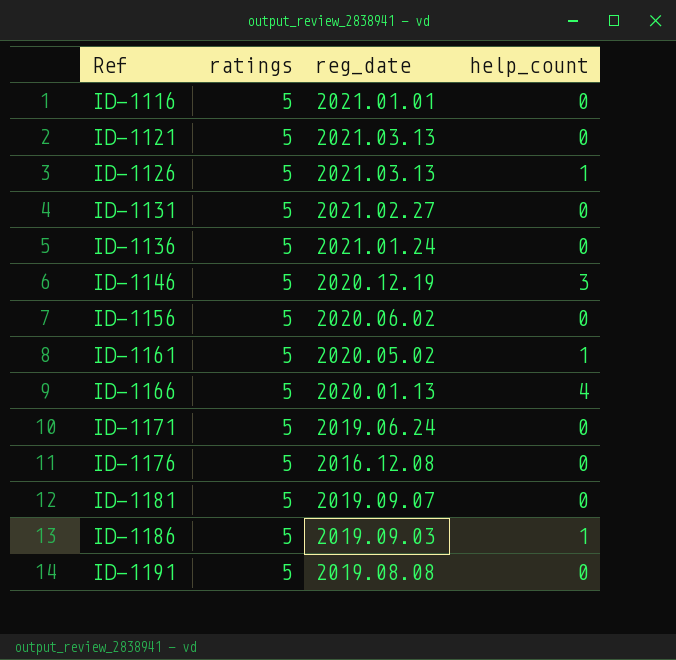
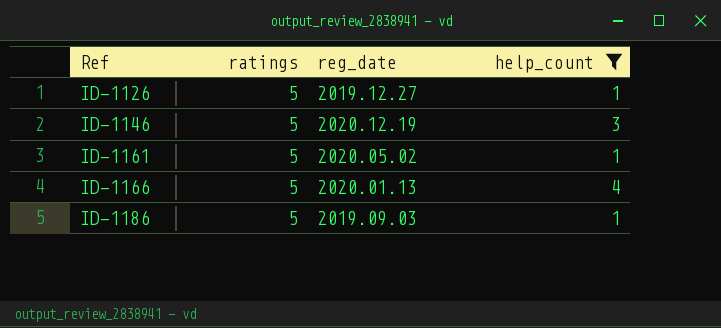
filter: none -> help_count != 0
ID-1126 | reg_date: 2021.03.13 -> 2019.12.27

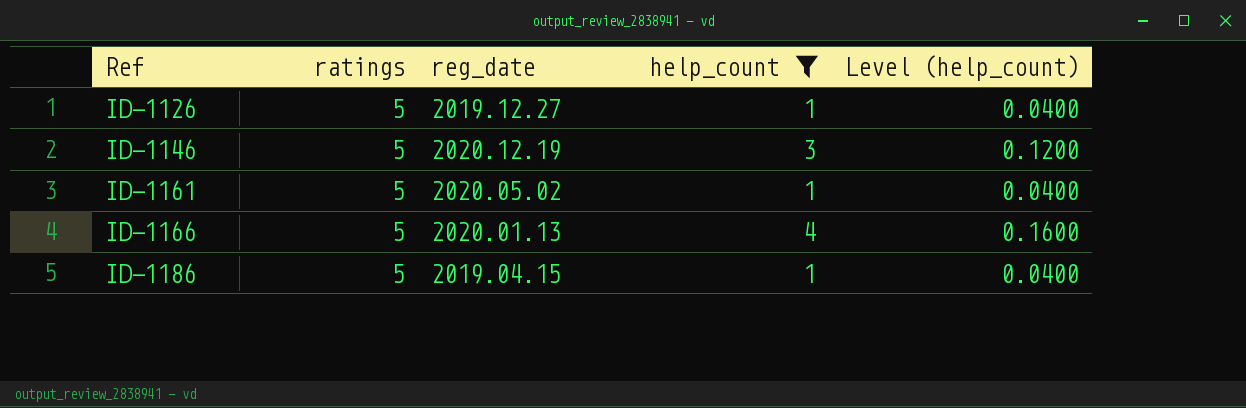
column Level (help_count) | formula: none -> [help_count] * 0.04
ID-1186 | reg_date: 2019.09.03 -> 2019.04.15

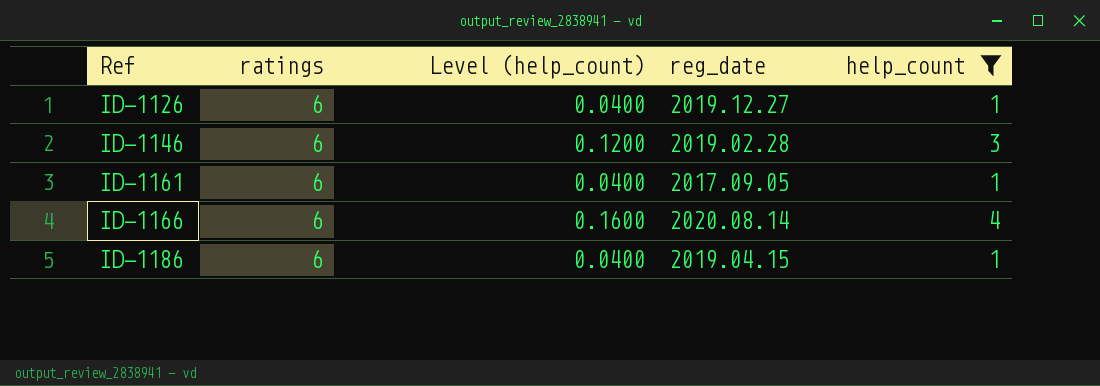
column Level (help_count) | position: 5 -> 3
ID-1126 | ratings: 5 -> 6
ID-1146 | ratings: 5 -> 6
ID-1146 | reg_date: 2020.12.19 -> 2019.02.28
ID-1161 | ratings: 5 -> 6
ID-1161 | reg_date: 2020.05.02 -> 2017.09.05
ID-1166 | ratings: 5 -> 6
ID-1166 | reg_date: 2020.01.13 -> 2020.08.14
ID-1186 | ratings: 5 -> 6

